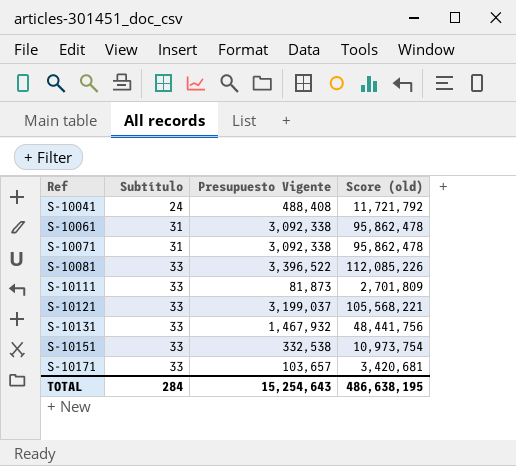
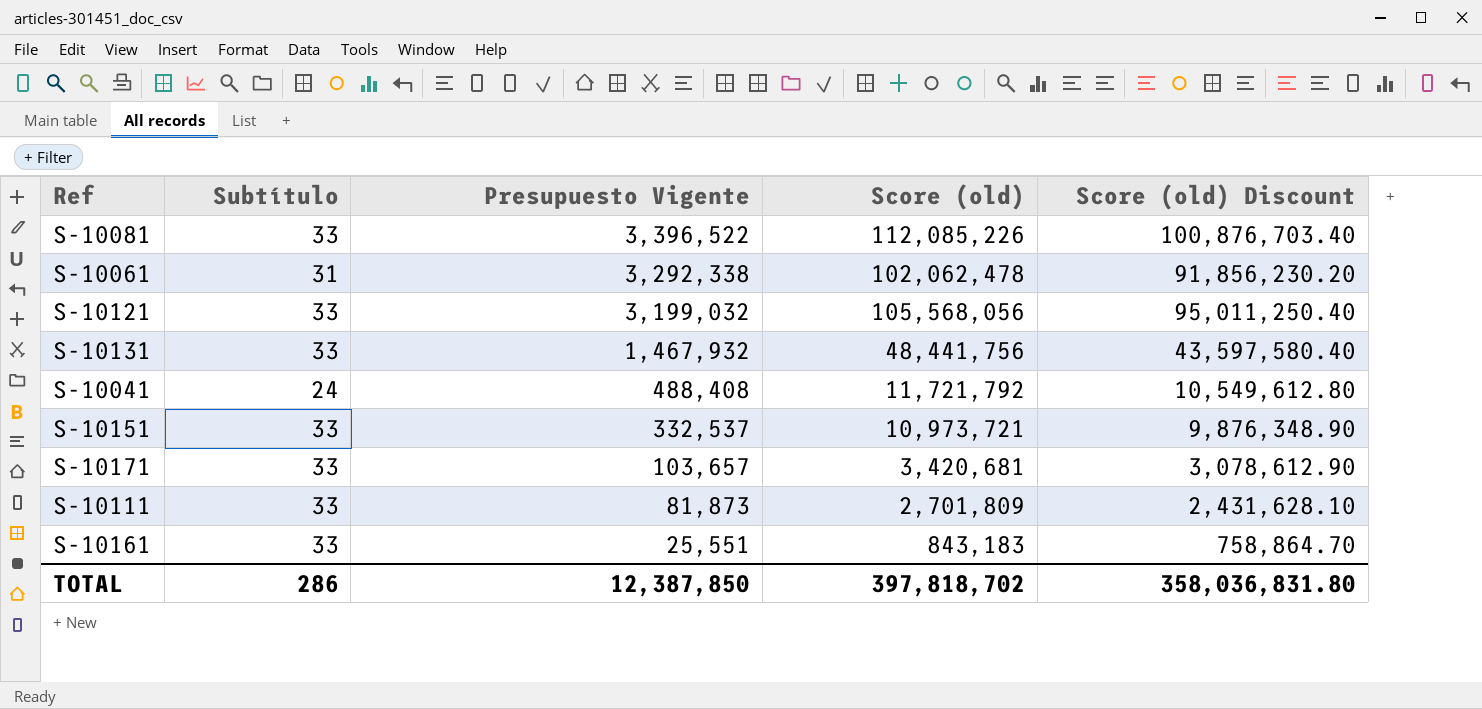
row order: Ref ascending -> Presupuesto Vigente descending
column Score (old) Discount | formula: none -> [Score (old)] * 0.9
row S-10071: 31 | 3,092,338 | 95,862,478 -> none
S-10061 | Presupuesto Vigente: 3,092,338 -> 3,292,338
S-10061 | Score (old): 95,862,478 -> 102,062,478
S-10121 | Presupuesto Vigente: 3,199,037 -> 3,199,032
S-10121 | Score (old): 105,568,221 -> 105,568,056
S-10151 | Presupuesto Vigente: 332,538 -> 332,537
S-10151 | Score (old): 10,973,754 -> 10,973,721
row S-10161: none -> 33 | 25,551 | 843,183 | 758,864.70
TOTAL | Subtítulo: 284 -> 286
TOTAL | Presupuesto Vigente: 15,254,643 -> 12,387,850
TOTAL | Score (old): 486,638,195 -> 397,818,702

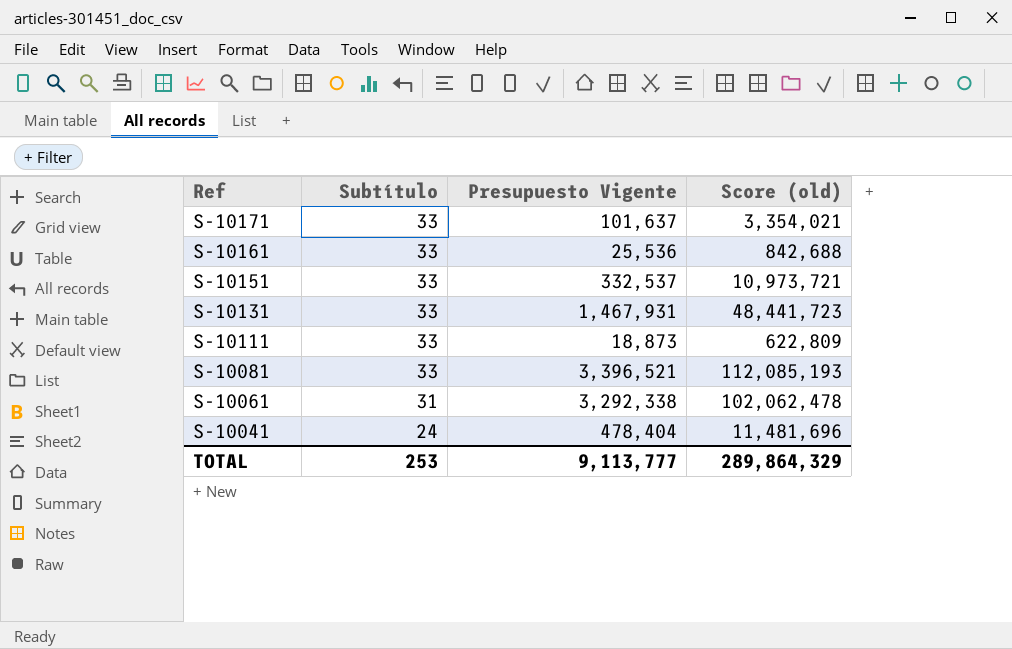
row order: Presupuesto Vigente descending -> Ref descending
column Score (old) Discount | formula: [Score (old)] * 0.9 -> none
row S-10121: 33 | 3,199,032 | 105,568,056 | 95,011,250.40 -> none
S-10171 | Presupuesto Vigente: 103,657 -> 101,637
S-10171 | Score (old): 3,420,681 -> 3,354,021
S-10161 | Presupuesto Vigente: 25,551 -> 25,536
S-10161 | Score (old): 843,183 -> 842,688
S-10131 | Presupuesto Vigente: 1,467,932 -> 1,467,931
S-10131 | Score (old): 48,441,756 -> 48,441,723
S-10111 | Presupuesto Vigente: 81,873 -> 18,873
S-10111 | Score (old): 2,701,809 -> 622,809
S-10081 | Presupuesto Vigente: 3,396,522 -> 3,396,521
S-10081 | Score (old): 112,085,226 -> 112,085,193
S-10041 | Presupuesto Vigente: 488,408 -> 478,404
S-10041 | Score (old): 11,721,792 -> 11,481,696
TOTAL | Subtítulo: 286 -> 253
TOTAL | Presupuesto Vigente: 12,387,850 -> 9,113,777
TOTAL | Score (old): 397,818,702 -> 289,864,329

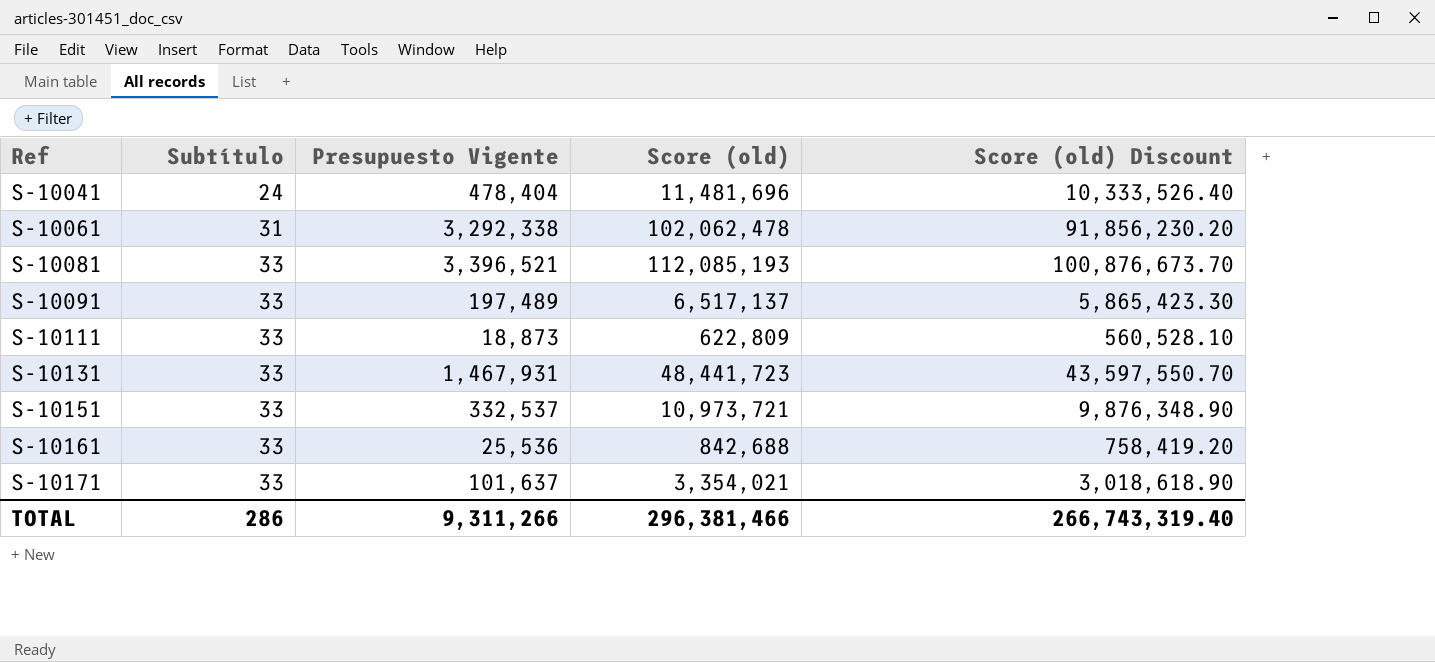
row order: Ref descending -> Ref ascending
column Score (old) Discount | formula: none -> [Score (old)] * 0.9
row S-10091: none -> 33 | 197,489 | 6,517,137 | 5,865,423.30
TOTAL | Subtítulo: 253 -> 286
TOTAL | Presupuesto Vigente: 9,113,777 -> 9,311,266
TOTAL | Score (old): 289,864,329 -> 296,381,466

